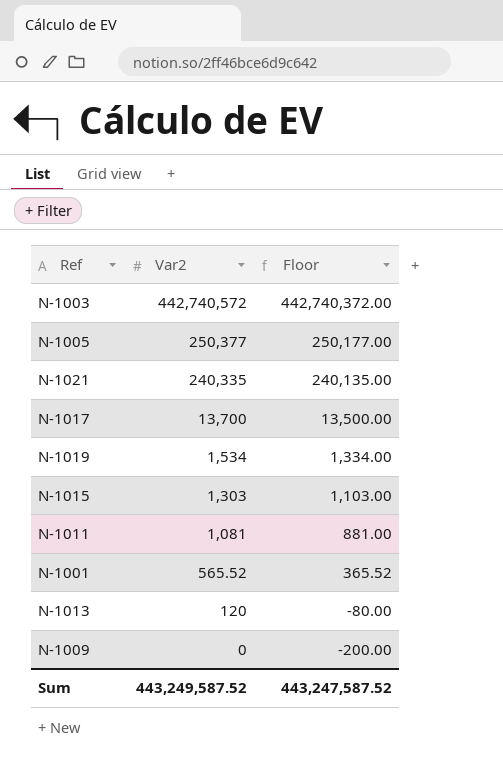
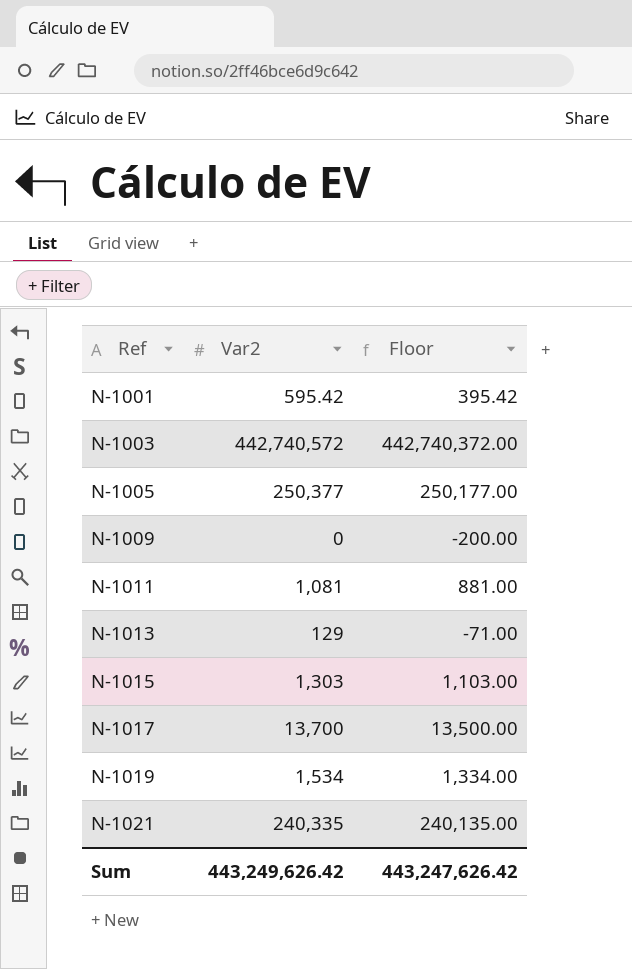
row order: Var2 descending -> Ref ascending
N-1001 | Var2: 565.52 -> 595.42
N-1001 | Floor: 365.52 -> 395.42
N-1013 | Var2: 120 -> 129
N-1013 | Floor: -80.00 -> -71.00
Sum | Var2: 443,249,587.52 -> 443,249,626.42
Sum | Floor: 443,247,587.52 -> 443,247,626.42

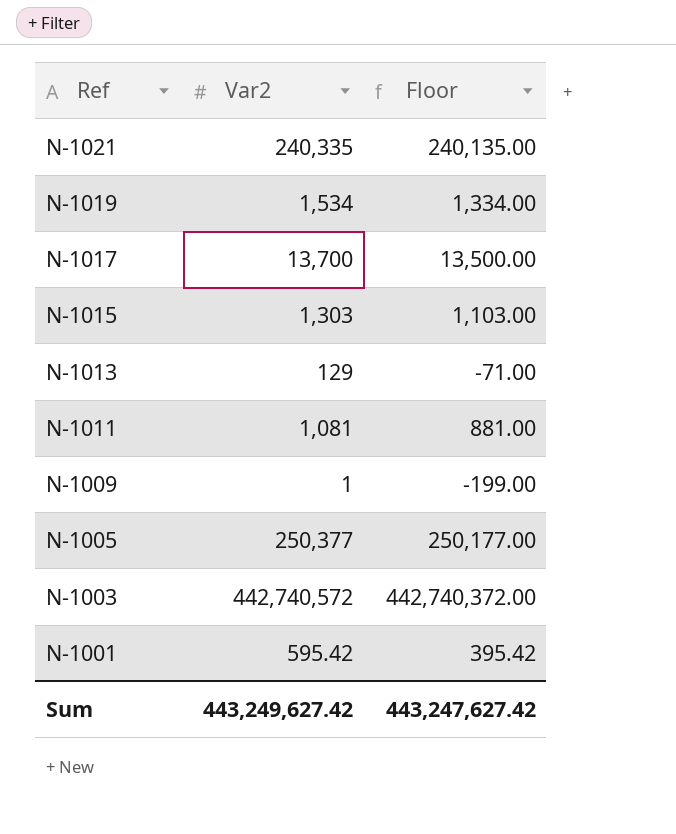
row order: Ref ascending -> Ref descending
N-1009 | Var2: 0 -> 1
N-1009 | Floor: -200.00 -> -199.00
Sum | Var2: 443,249,626.42 -> 443,249,627.42
Sum | Floor: 443,247,626.42 -> 443,247,627.42

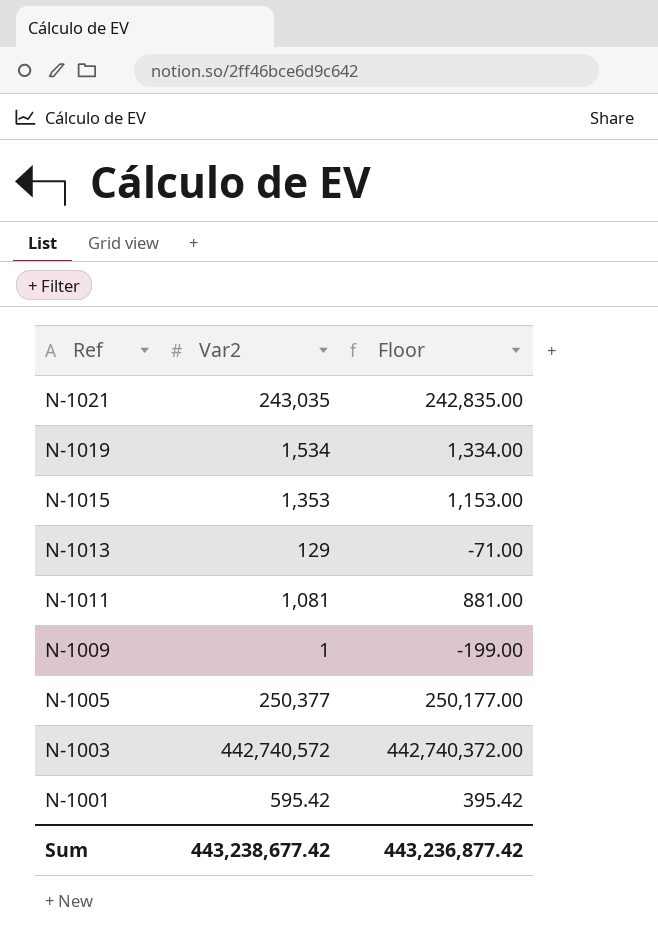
row N-1017: 13,700 | 13,500.00 -> none
N-1021 | Var2: 240,335 -> 243,035
N-1021 | Floor: 240,135.00 -> 242,835.00
N-1015 | Var2: 1,303 -> 1,353
N-1015 | Floor: 1,103.00 -> 1,153.00
Sum | Var2: 443,249,627.42 -> 443,238,677.42
Sum | Floor: 443,247,627.42 -> 443,236,877.42

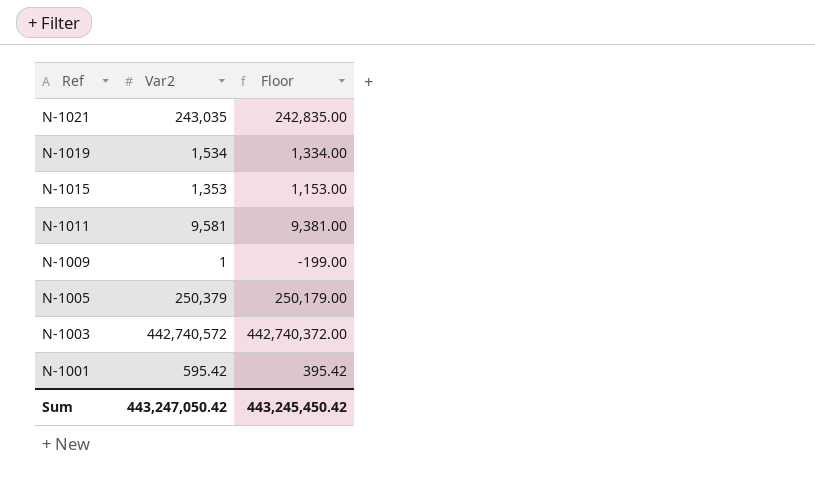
row N-1013: 129 | -71.00 -> none
N-1011 | Var2: 1,081 -> 9,581
N-1011 | Floor: 881.00 -> 9,381.00
N-1005 | Var2: 250,377 -> 250,379
N-1005 | Floor: 250,177.00 -> 250,179.00
Sum | Var2: 443,238,677.42 -> 443,247,050.42
Sum | Floor: 443,236,877.42 -> 443,245,450.42

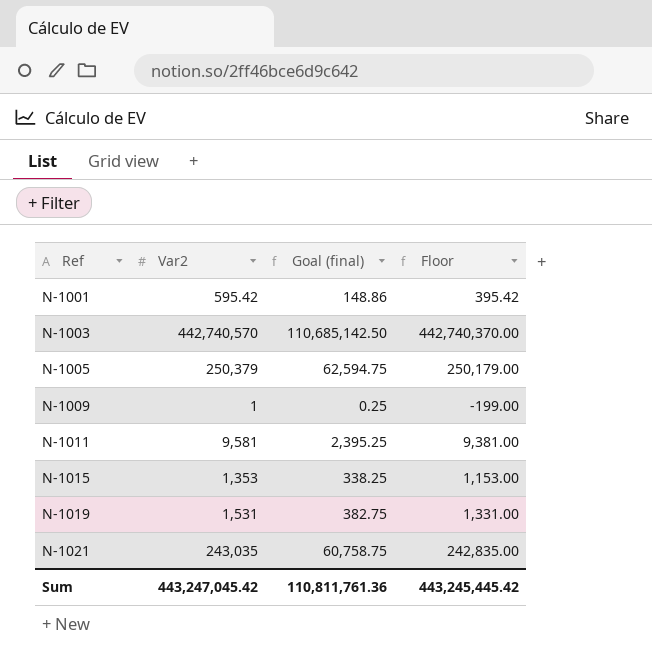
row order: Ref descending -> Ref ascending
column Goal (final) | formula: none -> [Var2] * 0.25
N-1003 | Var2: 442,740,572 -> 442,740,570
N-1003 | Floor: 442,740,372.00 -> 442,740,370.00
N-1019 | Var2: 1,534 -> 1,531
N-1019 | Floor: 1,334.00 -> 1,331.00
Sum | Var2: 443,247,050.42 -> 443,247,045.42
Sum | Floor: 443,245,450.42 -> 443,245,445.42

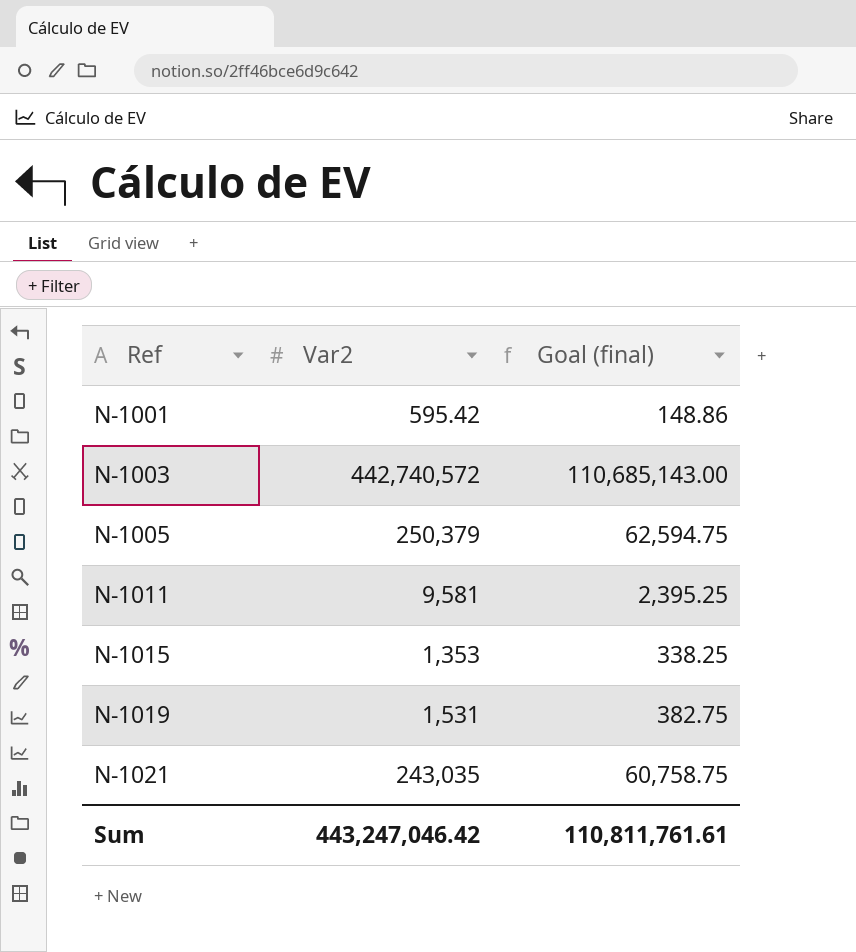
column Floor | formula: [Var2] - 200 -> none
row N-1009: 1 | 0.25 | -199.00 -> none
N-1003 | Var2: 442,740,570 -> 442,740,572
N-1003 | Goal (final): 110,685,142.50 -> 110,685,143.00
Sum | Var2: 443,247,045.42 -> 443,247,046.42
Sum | Goal (final): 110,811,761.36 -> 110,811,761.61

